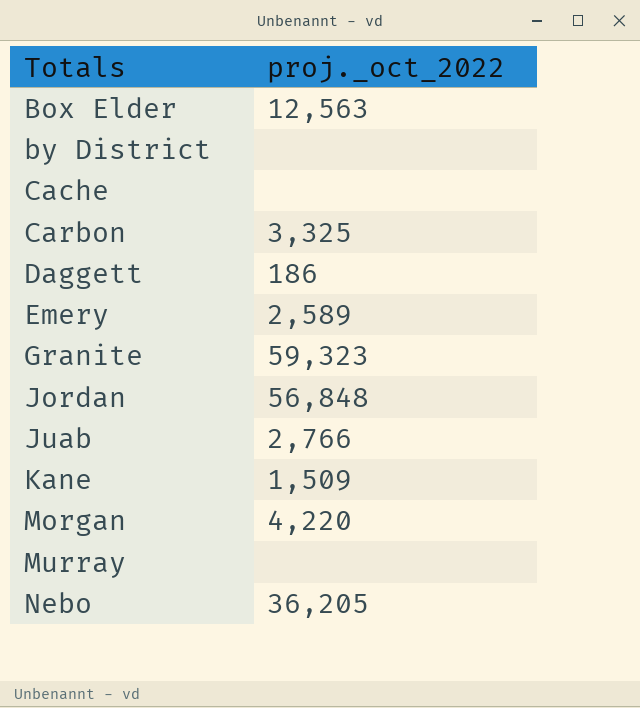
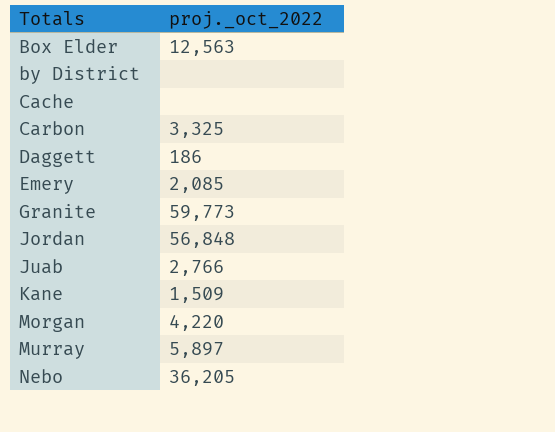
Emery | proj._oct_2022: 2,589 -> 2,085
Granite | proj._oct_2022: 59,323 -> 59,773
Murray | proj._oct_2022: none -> 5,897

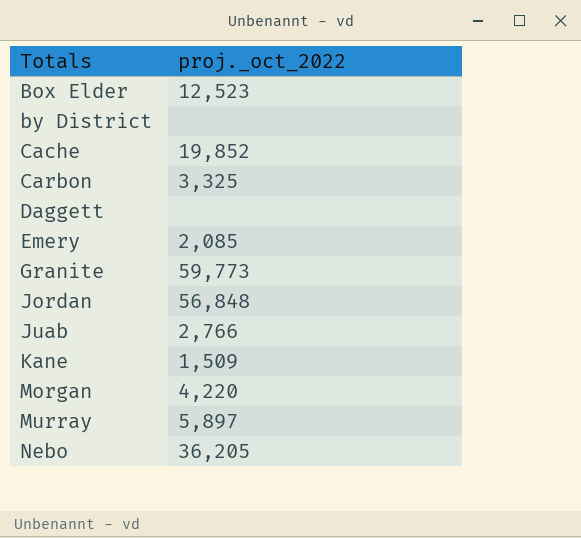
Box Elder | proj._oct_2022: 12,563 -> 12,523
Cache | proj._oct_2022: none -> 19,852
Daggett | proj._oct_2022: 186 -> none

